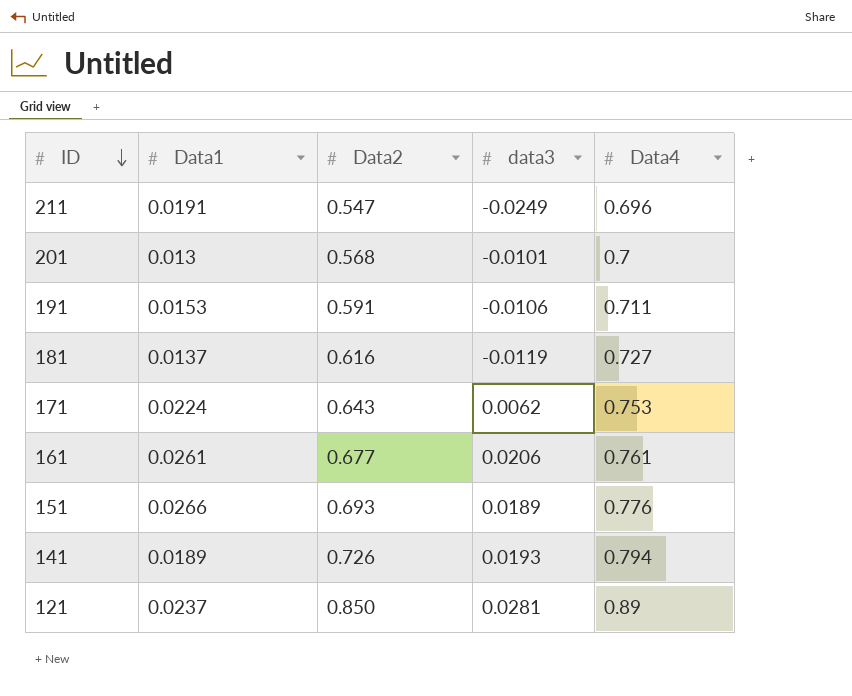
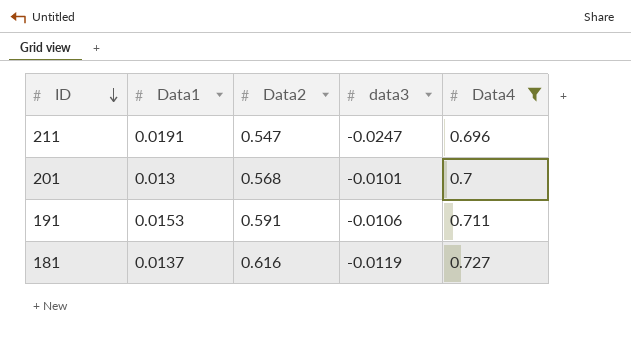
filter: none -> Data4 <= 0.727
211 | data3: -0.0249 -> -0.0247

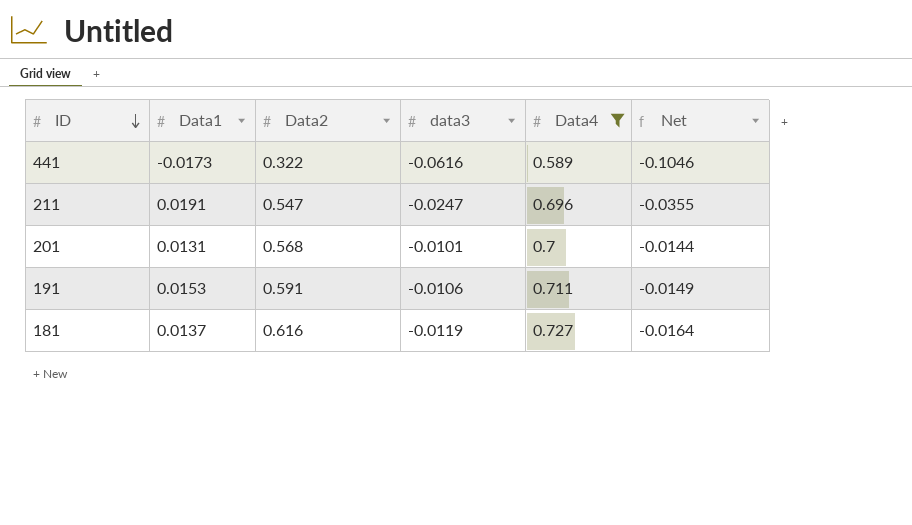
column Net | formula: none -> [data3] / [Data4]
row 441: none -> -0.0173 | 0.322 | -0.0616 | 0.589 | -0.1046
201 | Data1: 0.013 -> 0.0131

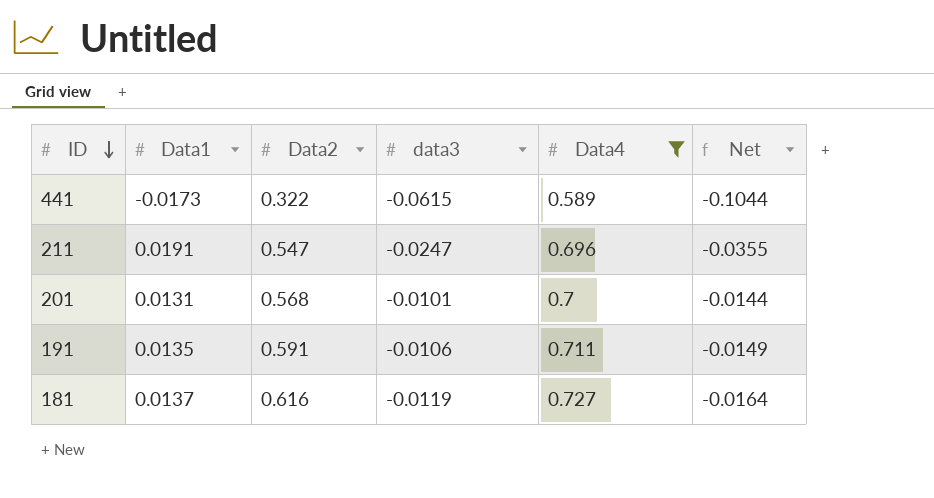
441 | data3: -0.0616 -> -0.0615
441 | Net: -0.1046 -> -0.1044
191 | Data1: 0.0153 -> 0.0135

